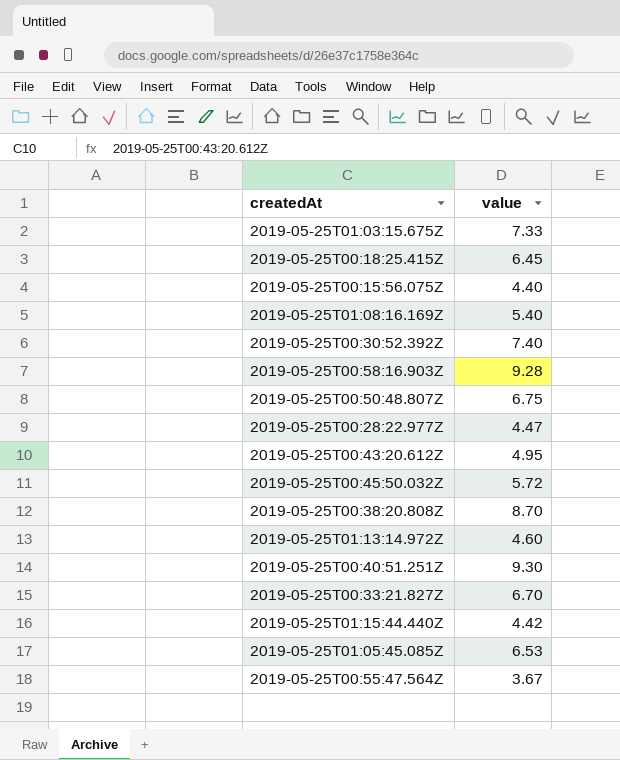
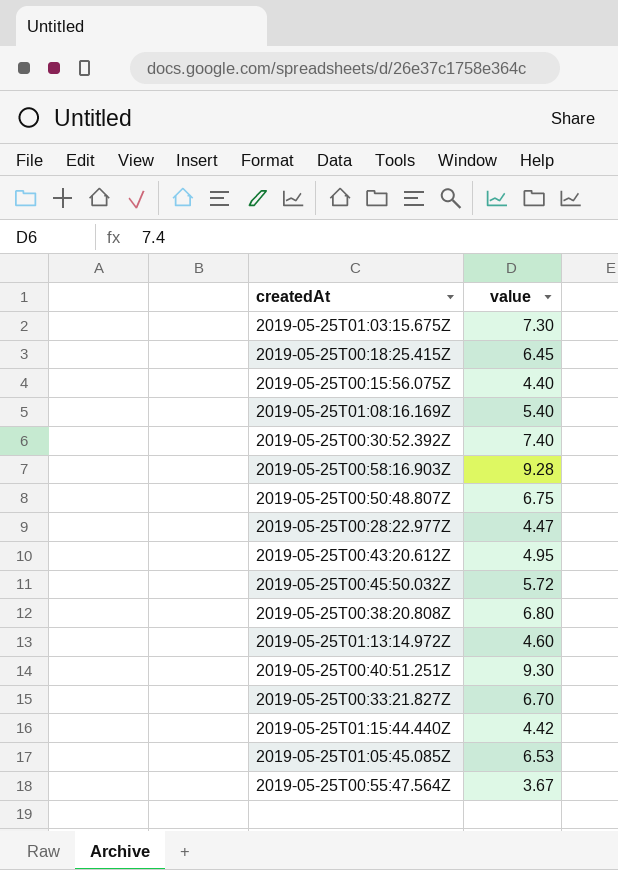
2019-05-25T01:03:15.675Z | value: 7.33 -> 7.30
2019-05-25T00:38:20.808Z | value: 8.70 -> 6.80

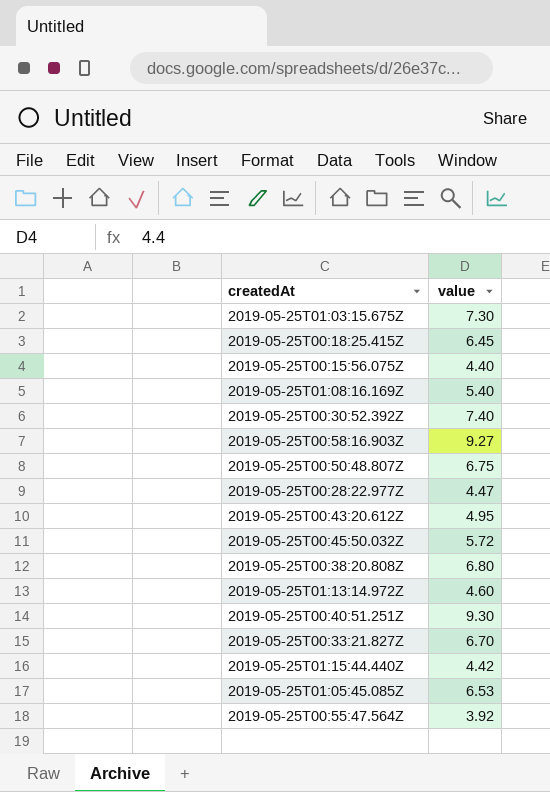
2019-05-25T00:58:16.903Z | value: 9.28 -> 9.27
2019-05-25T00:55:47.564Z | value: 3.67 -> 3.92

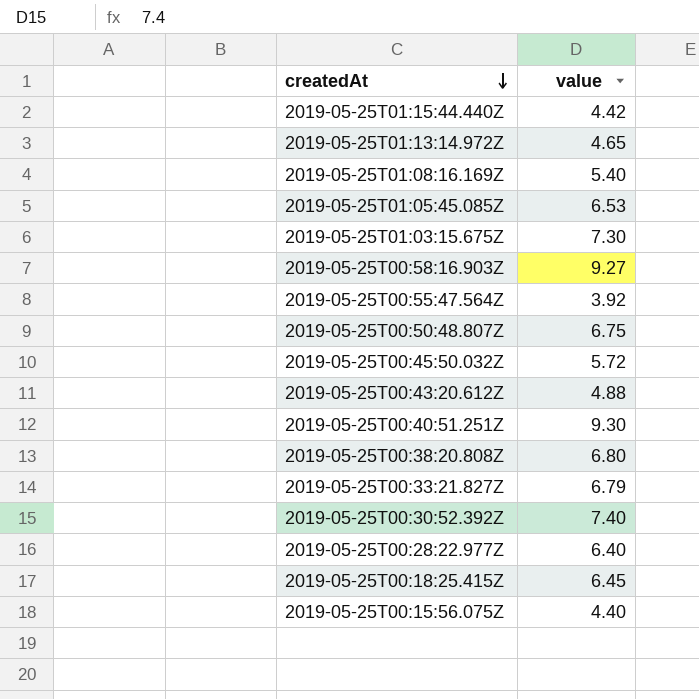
row order: none -> createdAt descending
2019-05-25T01:13:14.972Z | value: 4.60 -> 4.65
2019-05-25T00:43:20.612Z | value: 4.95 -> 4.88
2019-05-25T00:33:21.827Z | value: 6.70 -> 6.79
2019-05-25T00:28:22.977Z | value: 4.47 -> 6.40

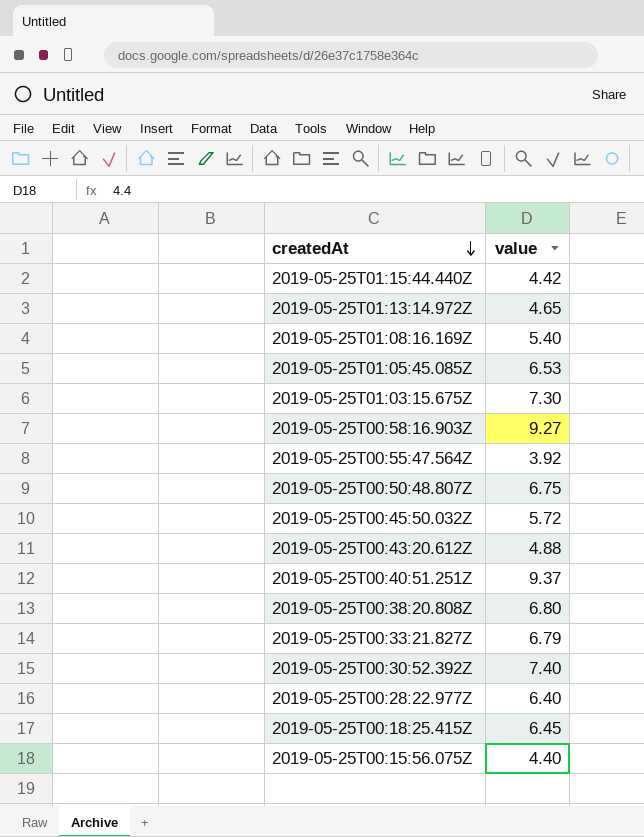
2019-05-25T00:40:51.251Z | value: 9.30 -> 9.37

